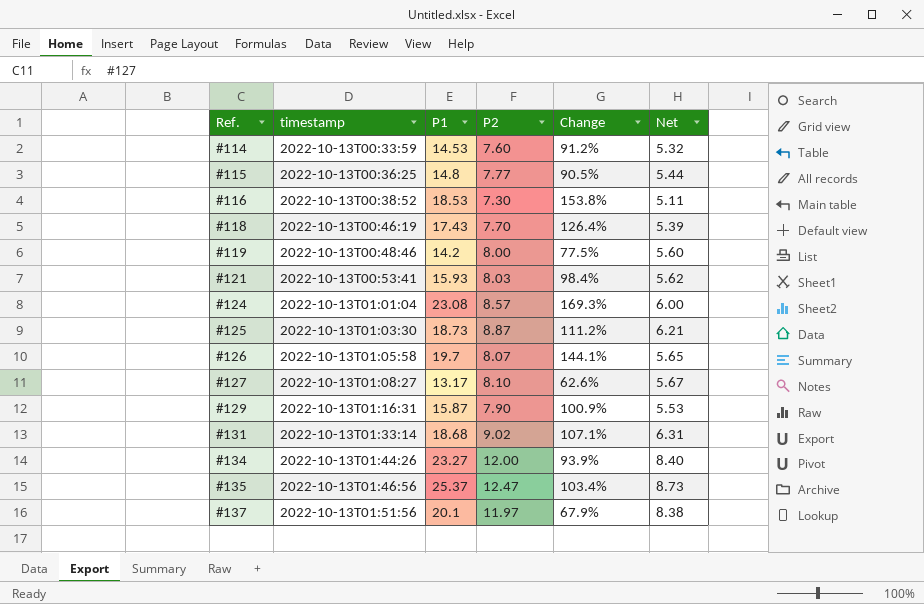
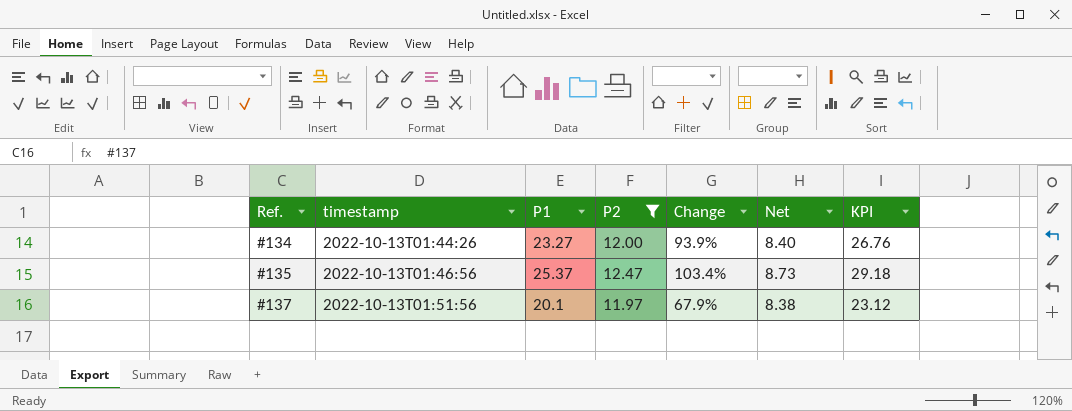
filter: none -> P2 >= 11.97
column KPI | formula: none -> [P1] * 1.15

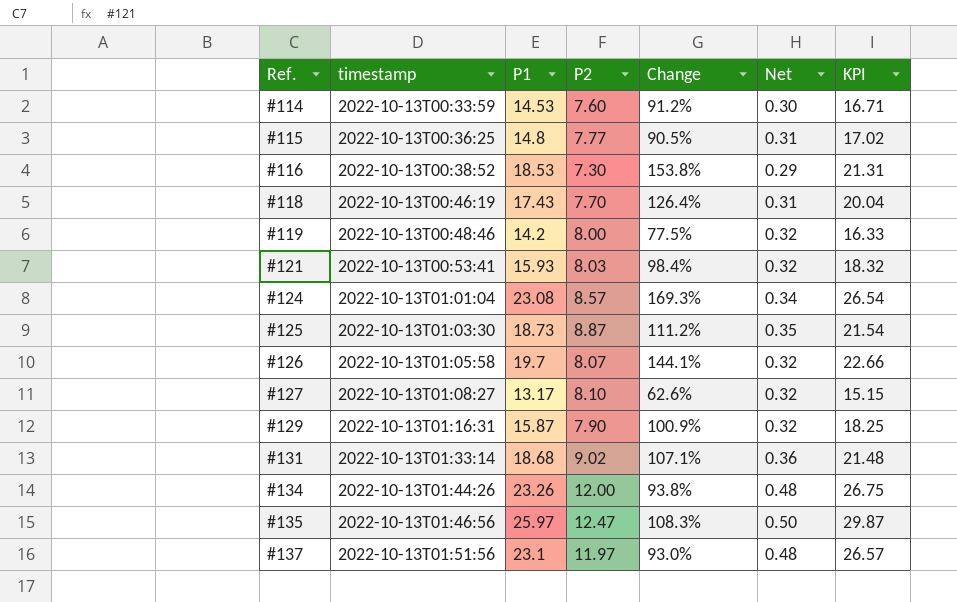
filter: P2 >= 11.97 -> none
column Net | formula: [P2] * 0.7 -> [P2] * 0.04
#134 | P1: 23.27 -> 23.26
#134 | Change: 93.9% -> 93.8%
#134 | KPI: 26.76 -> 26.75
#135 | P1: 25.37 -> 25.97
#135 | Change: 103.4% -> 108.3%
#135 | KPI: 29.18 -> 29.87
#137 | P1: 20.1 -> 23.1
#137 | Change: 67.9% -> 93.0%
#137 | KPI: 23.12 -> 26.57

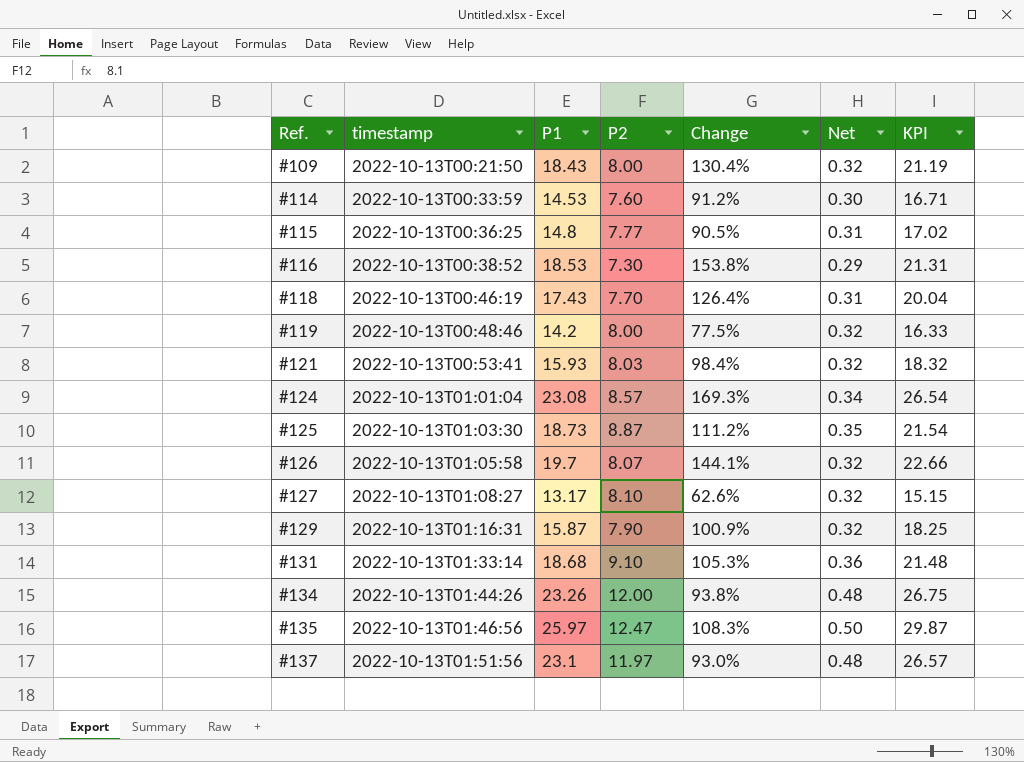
row #109: none -> 2022-10-13T00:21:50 | 18.43 | 8.00 | 130.4% | 0.32 | 21.19
#131 | P2: 9.02 -> 9.10
#131 | Change: 107.1% -> 105.3%

